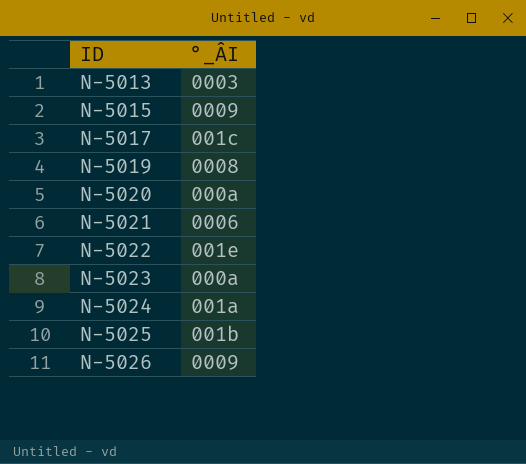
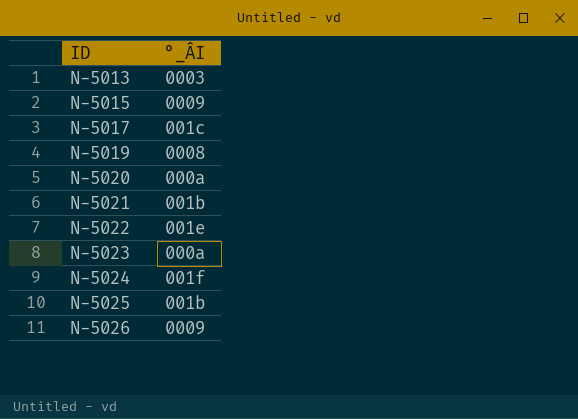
N-5021 | °_ÂI: 0006 -> 001b
N-5024 | °_ÂI: 001a -> 001f

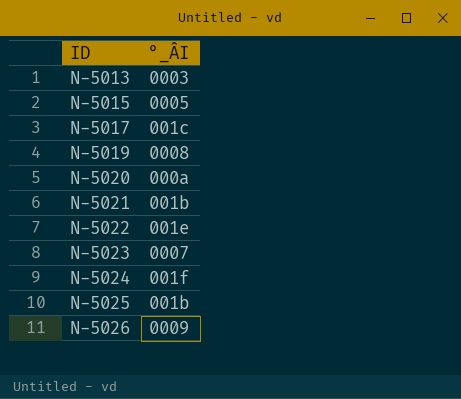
N-5015 | °_ÂI: 0009 -> 0005
N-5023 | °_ÂI: 000a -> 0007

